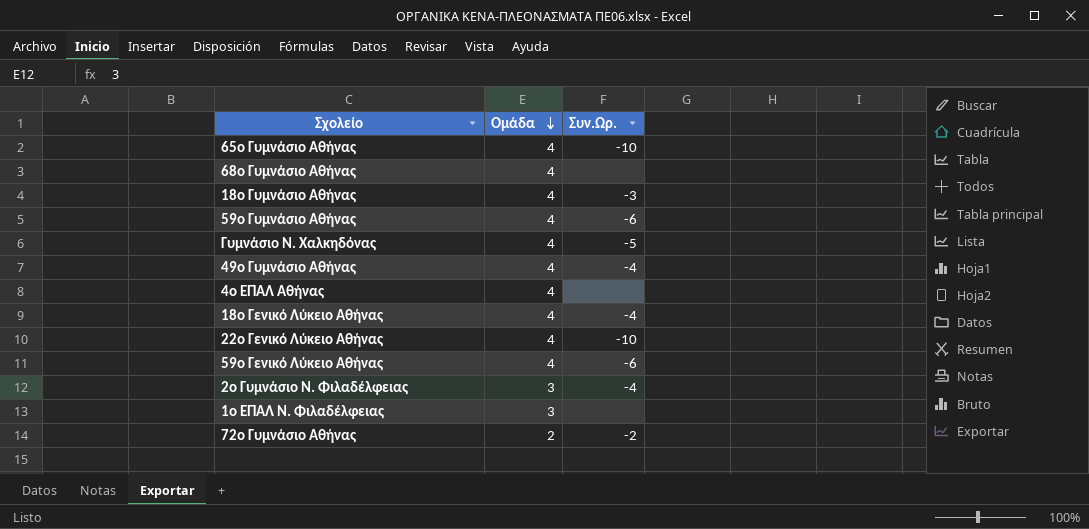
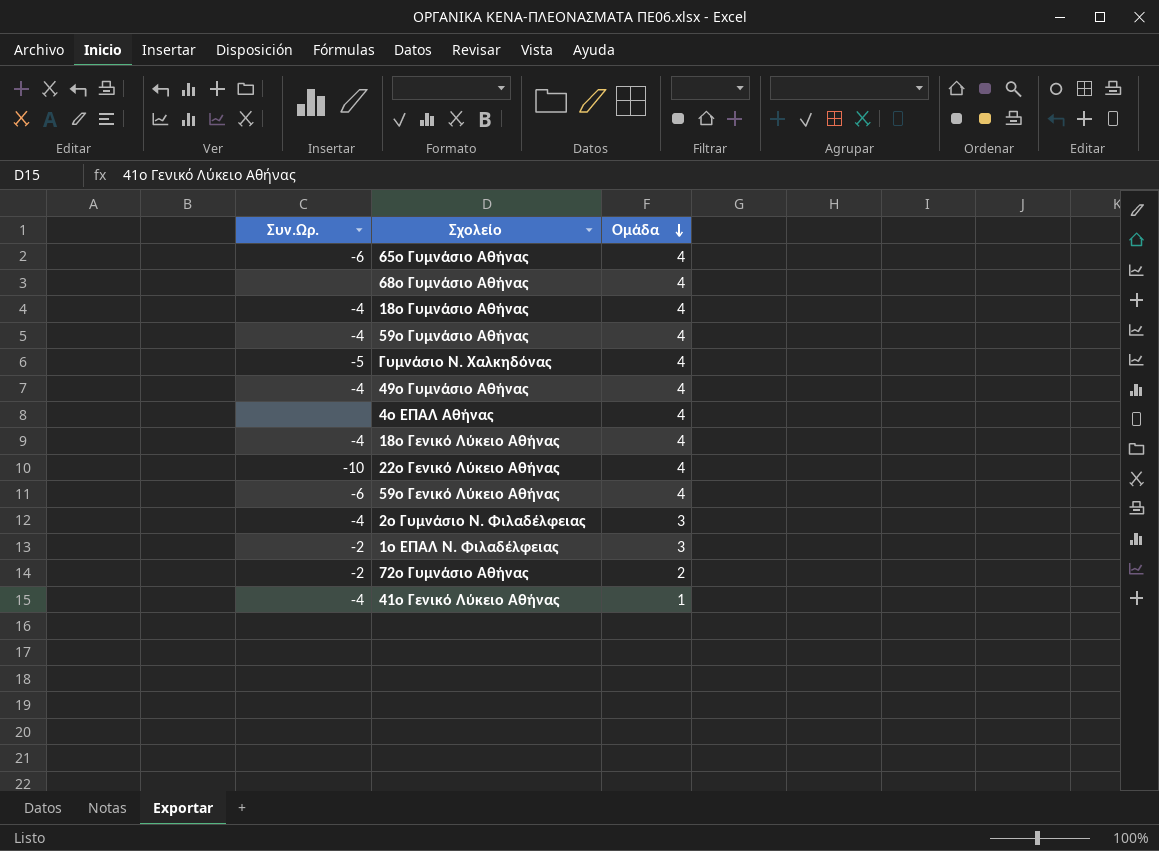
column Συν.Ωρ. | position: 3 -> 1
65ο Γυμνάσιο Αθήνας | Συν.Ωρ.: -10 -> -6
18ο Γυμνάσιο Αθήνας | Συν.Ωρ.: -3 -> -4
59ο Γυμνάσιο Αθήνας | Συν.Ωρ.: -6 -> -4
1ο ΕΠΑΛ Ν. Φιλαδέλφειας | Συν.Ωρ.: none -> -2
row 41ο Γενικό Λύκειο Αθήνας: none -> -4 | 1

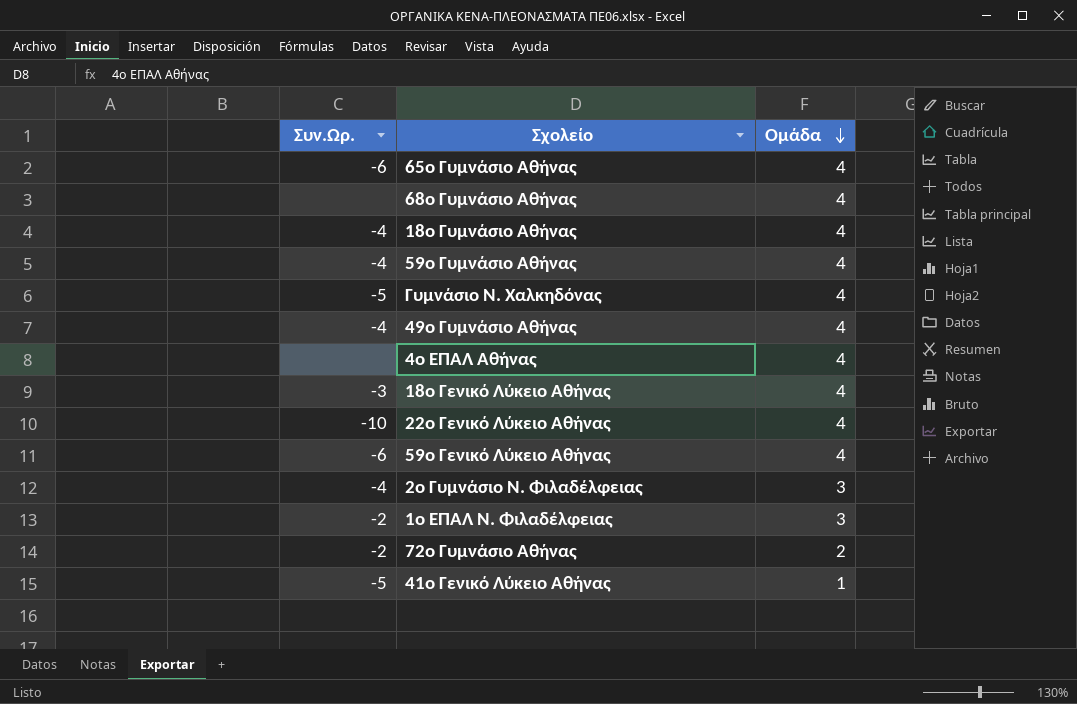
18ο Γενικό Λύκειο Αθήνας | Συν.Ωρ.: -4 -> -3
41ο Γενικό Λύκειο Αθήνας | Συν.Ωρ.: -4 -> -5

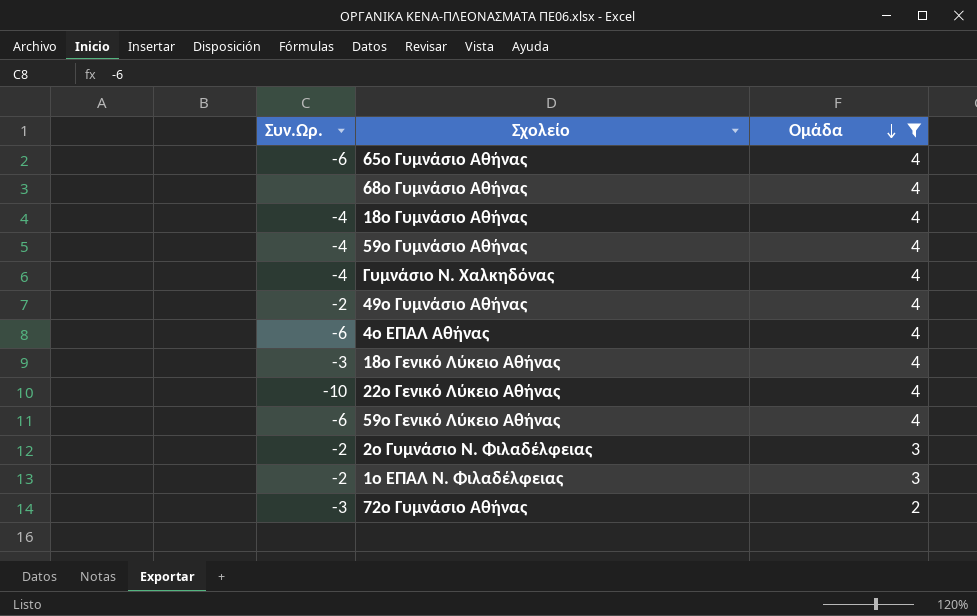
filter: none -> Ομάδα != 1
Γυμνάσιο Ν. Χαλκηδόνας | Συν.Ωρ.: -5 -> -4
49ο Γυμνάσιο Αθήνας | Συν.Ωρ.: -4 -> -2
4ο ΕΠΑΛ Αθήνας | Συν.Ωρ.: none -> -6
2ο Γυμνάσιο Ν. Φιλαδέλφειας | Συν.Ωρ.: -4 -> -2
72ο Γυμνάσιο Αθήνας | Συν.Ωρ.: -2 -> -3

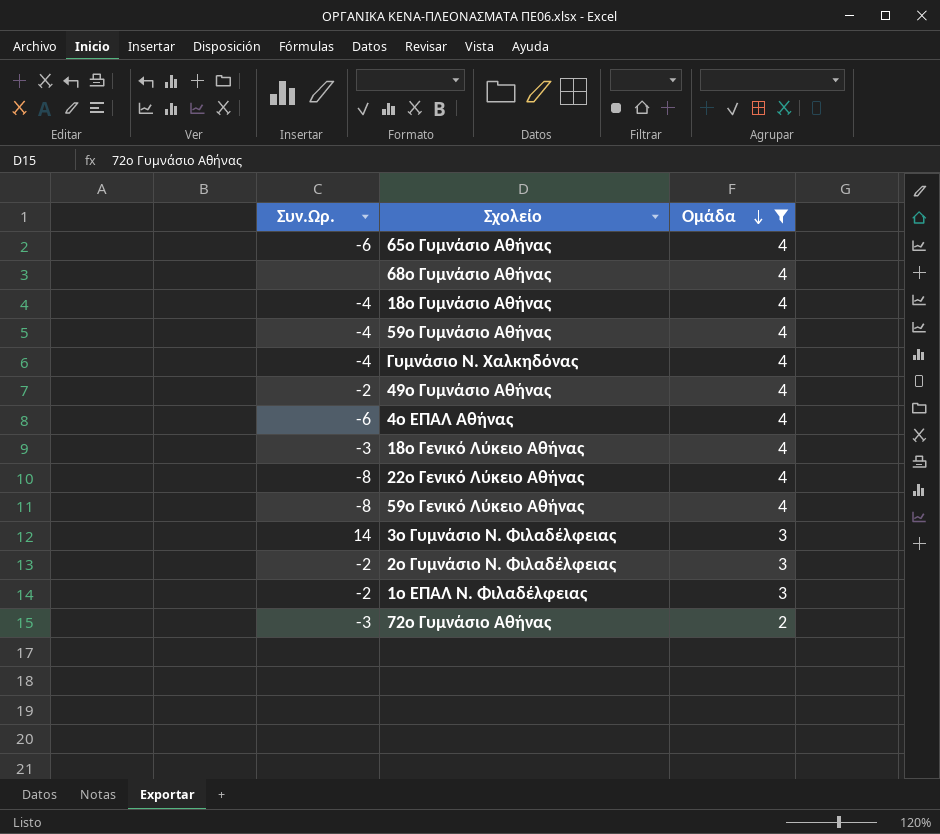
22ο Γενικό Λύκειο Αθήνας | Συν.Ωρ.: -10 -> -8
59ο Γενικό Λύκειο Αθήνας | Συν.Ωρ.: -6 -> -8
row 3ο Γυμνάσιο Ν. Φιλαδέλφειας: none -> 14 | 3

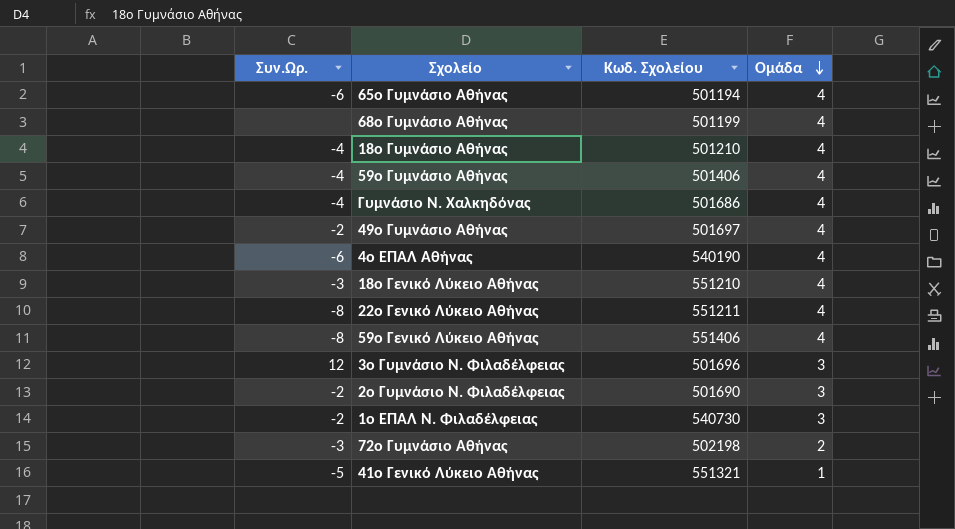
filter: Ομάδα != 1 -> none
column Κωδ. Σχολείου | position: none -> 3
3ο Γυμνάσιο Ν. Φιλαδέλφειας | Συν.Ωρ.: 14 -> 12

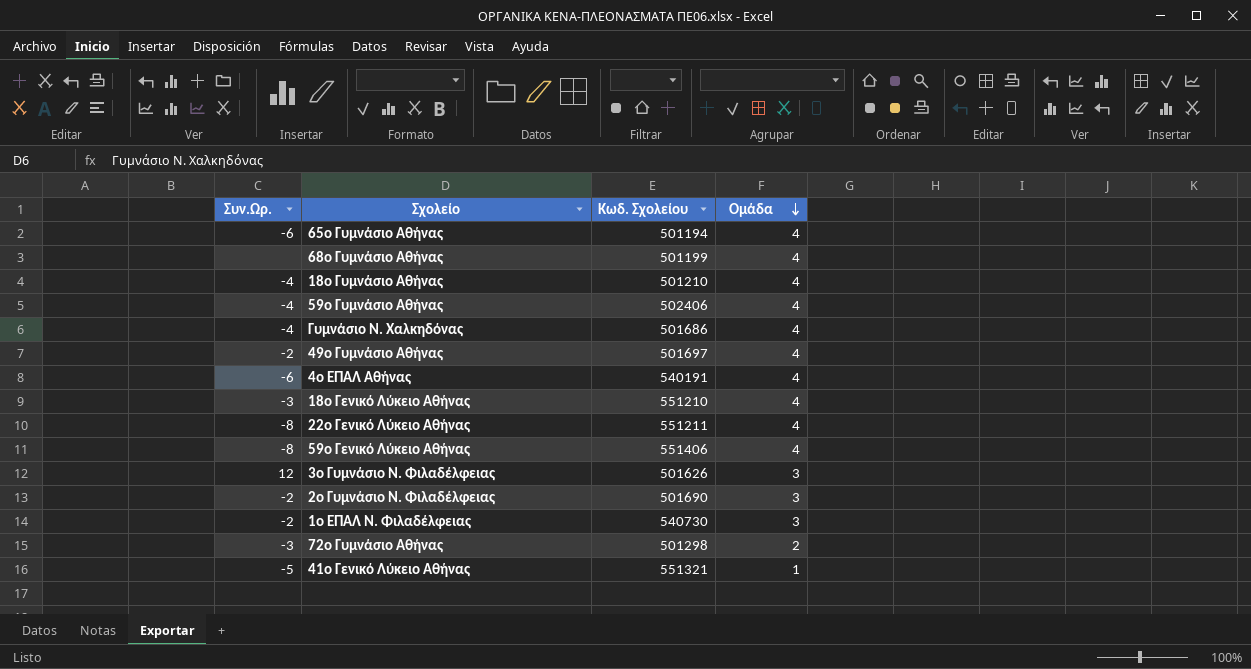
59ο Γυμνάσιο Αθήνας | Κωδ. Σχολείου: 501406 -> 502406
4ο ΕΠΑΛ Αθήνας | Κωδ. Σχολείου: 540190 -> 540191
3ο Γυμνάσιο Ν. Φιλαδέλφειας | Κωδ. Σχολείου: 501696 -> 501626
72ο Γυμνάσιο Αθήνας | Κωδ. Σχολείου: 502198 -> 501298

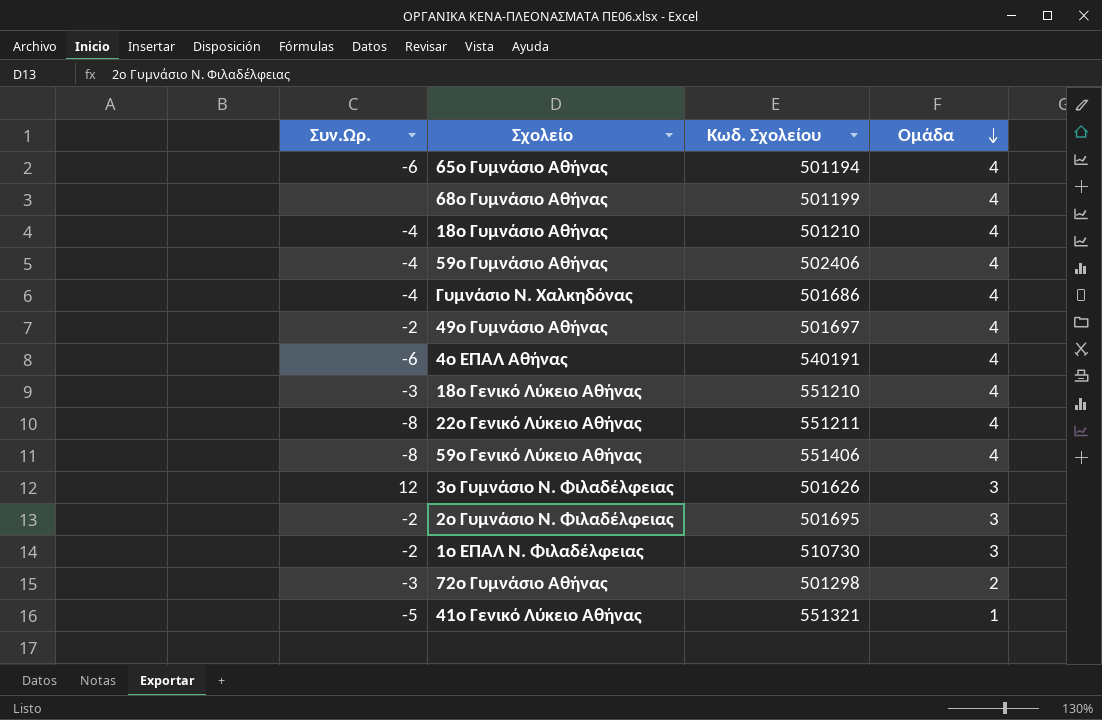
2ο Γυμνάσιο Ν. Φιλαδέλφειας | Κωδ. Σχολείου: 501690 -> 501695
1ο ΕΠΑΛ Ν. Φιλαδέλφειας | Κωδ. Σχολείου: 540730 -> 510730

